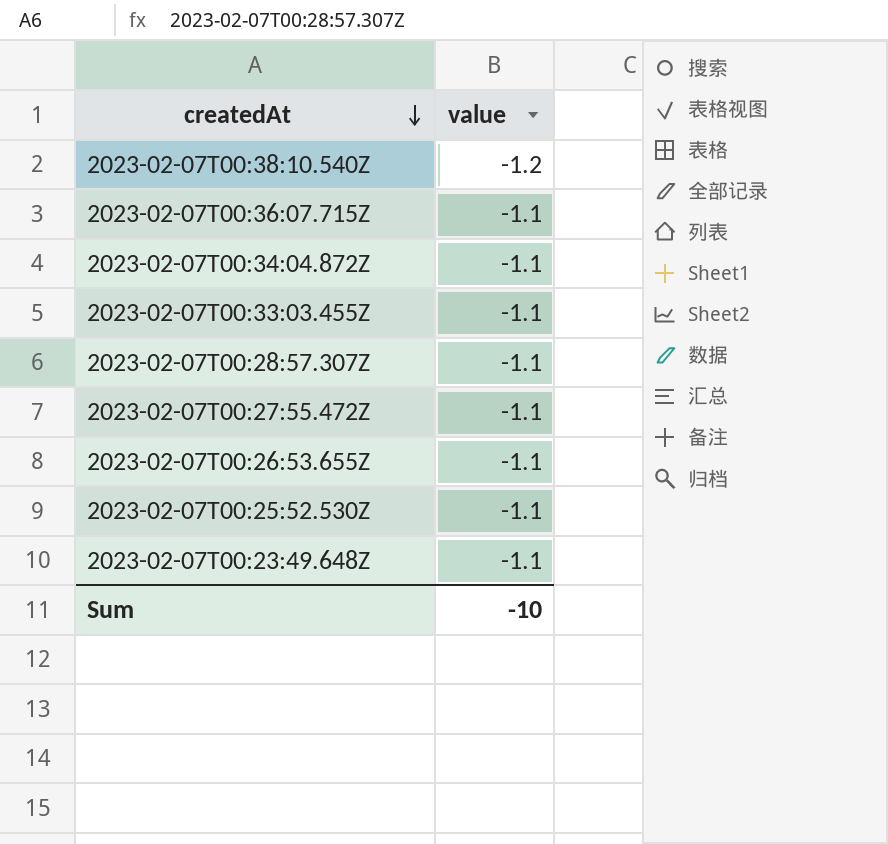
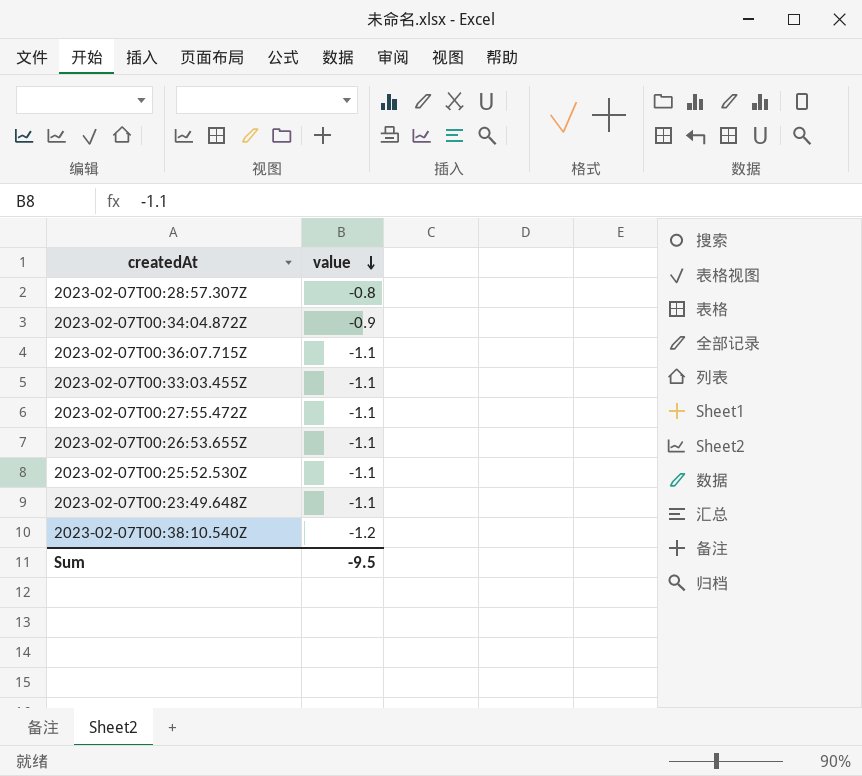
row order: createdAt descending -> value descending
2023-02-07T00:28:57.307Z | value: -1.1 -> -0.8
2023-02-07T00:34:04.872Z | value: -1.1 -> -0.9
Sum | value: -10 -> -9.5

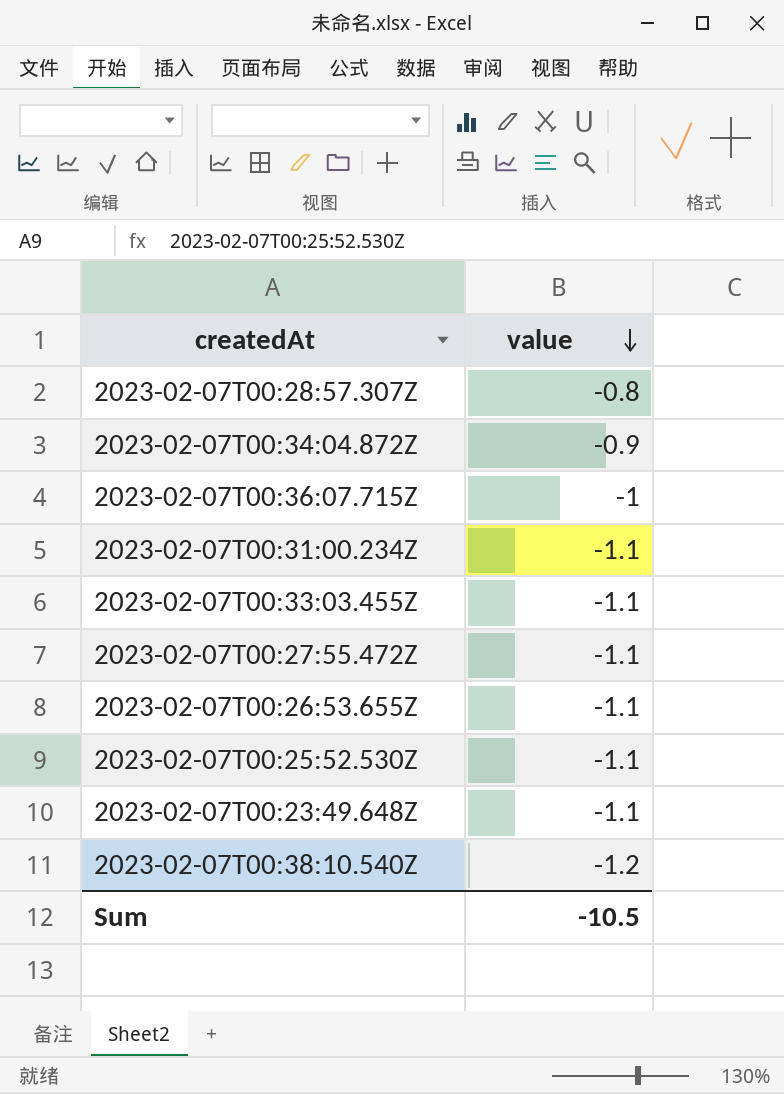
2023-02-07T00:36:07.715Z | value: -1.1 -> -1
row 2023-02-07T00:31:00.234Z: none -> -1.1
Sum | value: -9.5 -> -10.5

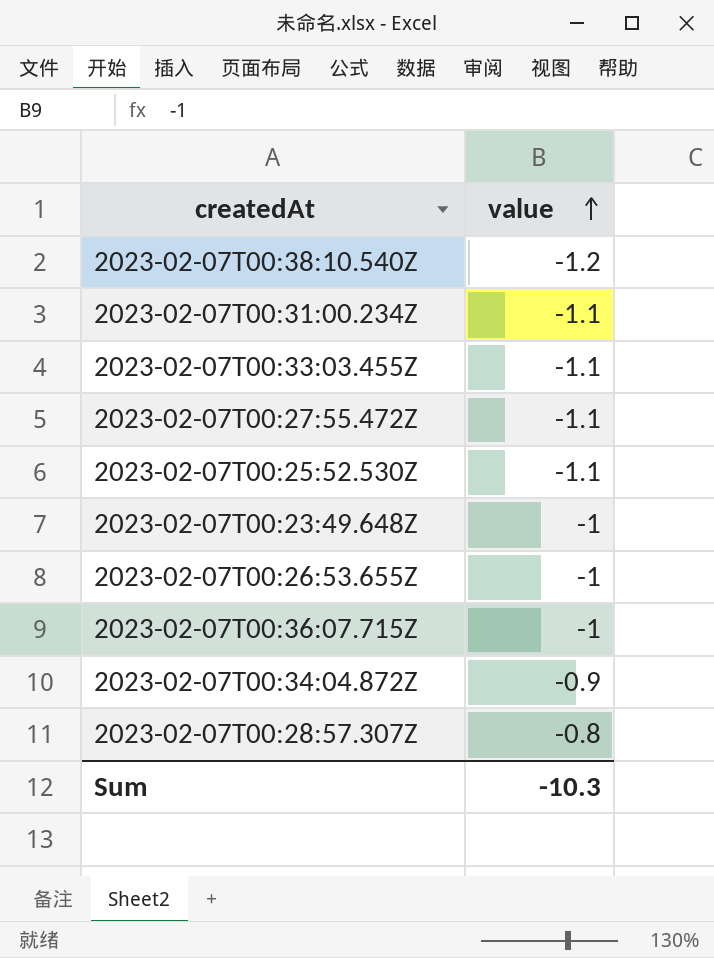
row order: value descending -> value ascending
2023-02-07T00:23:49.648Z | value: -1.1 -> -1
2023-02-07T00:26:53.655Z | value: -1.1 -> -1
Sum | value: -10.5 -> -10.3

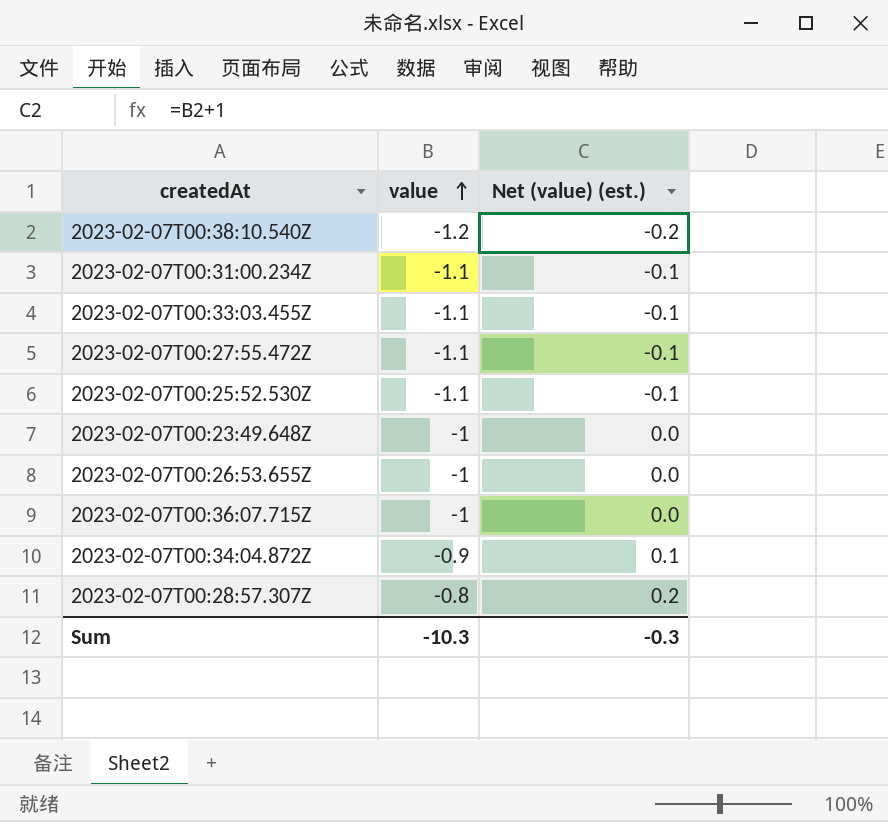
column Net (value) (est.) | formula: none -> [value] + 1

